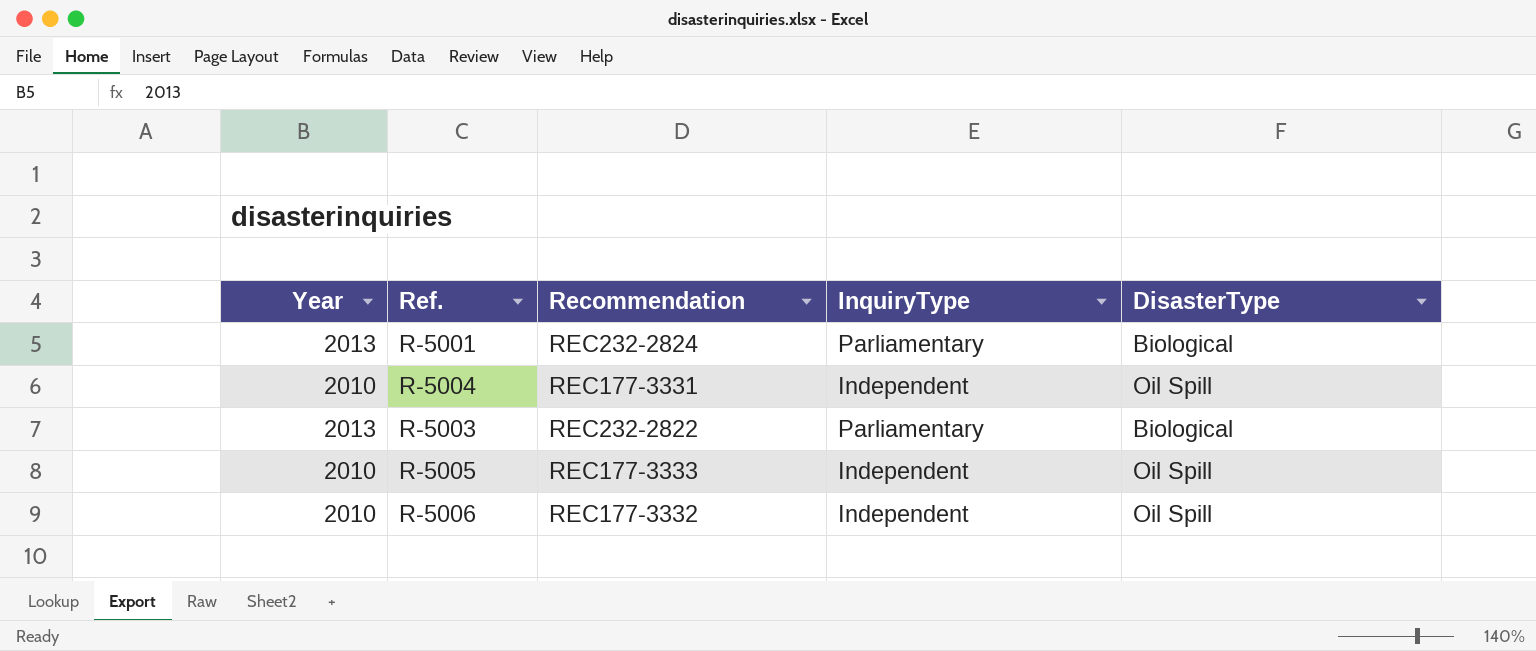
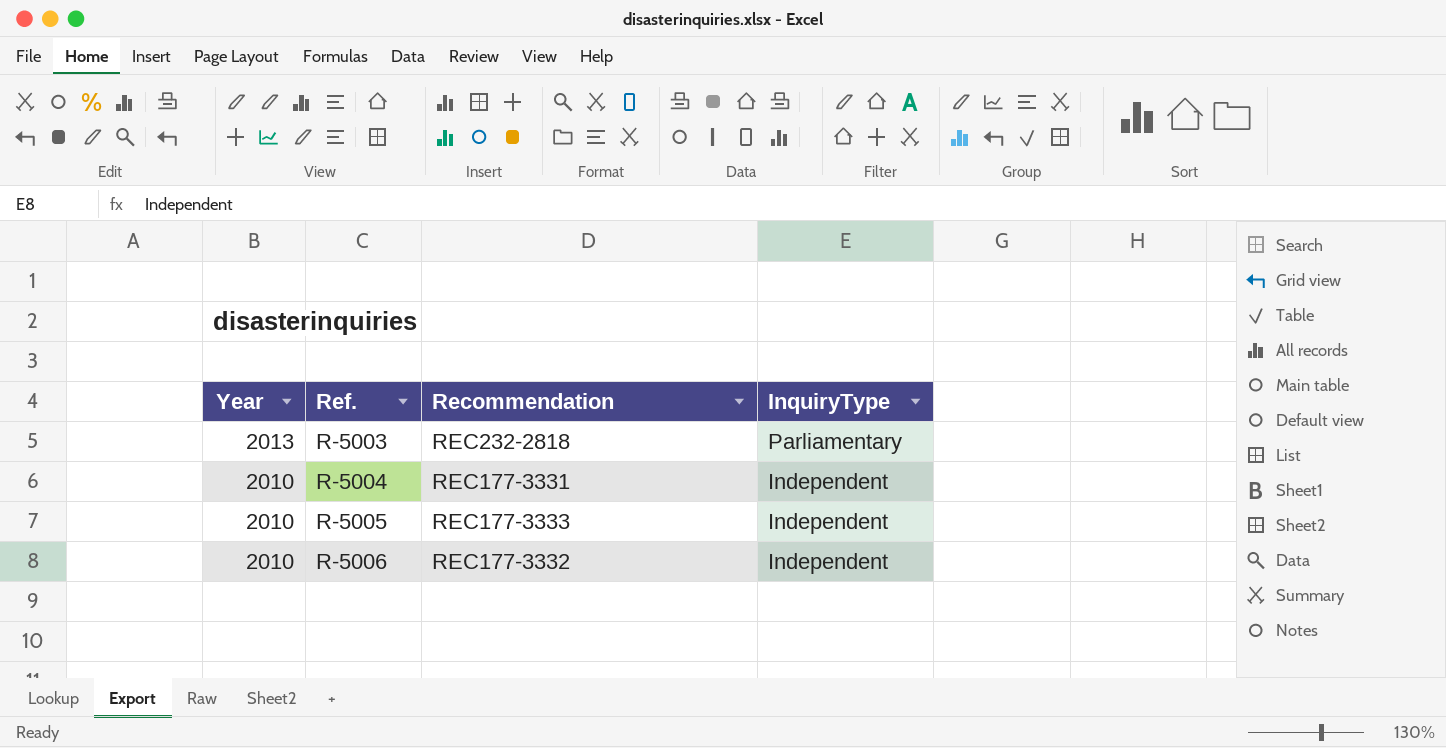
row order: none -> Year descending
column DisasterType | position: 5 -> none
row R-5001: 2013 | REC232-2824 | Parliamentary | Biological -> none
R-5003 | Recommendation: REC232-2822 -> REC232-2818

